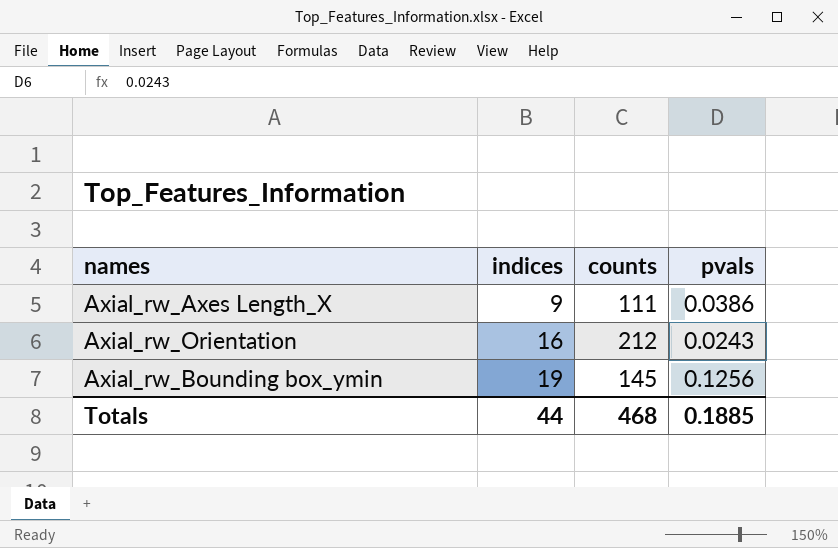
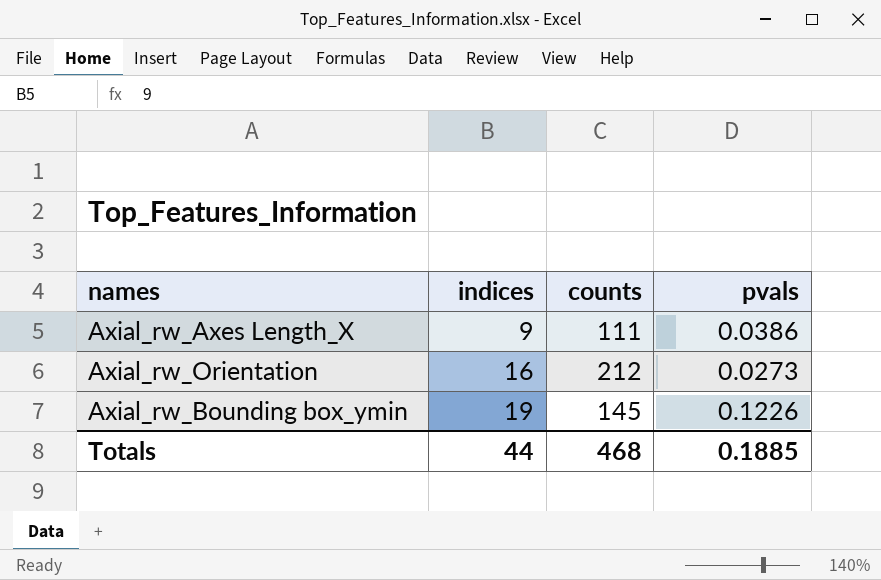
Axial_rw_Orientation | pvals: 0.0243 -> 0.0273
Axial_rw_Bounding box_ymin | pvals: 0.1256 -> 0.1226

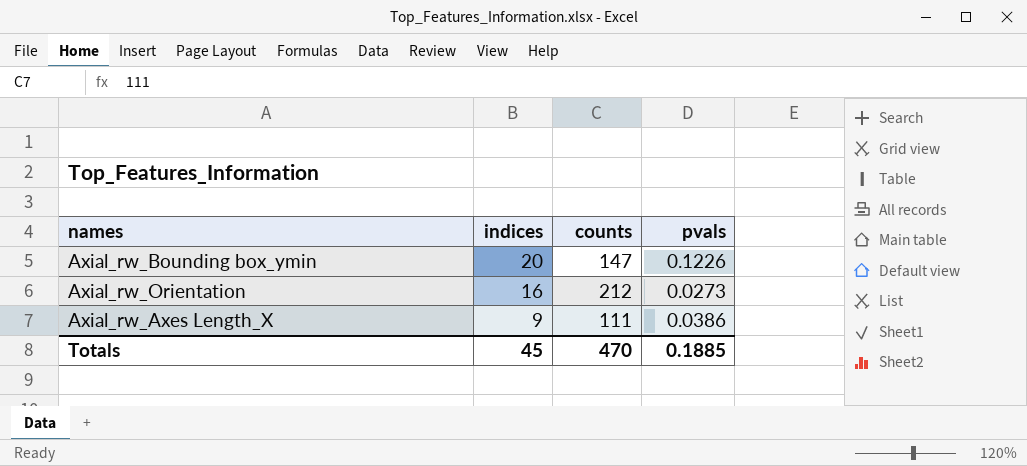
row order: indices ascending -> indices descending
Axial_rw_Bounding box_ymin | indices: 19 -> 20
Axial_rw_Bounding box_ymin | counts: 145 -> 147
Totals | indices: 44 -> 45
Totals | counts: 468 -> 470

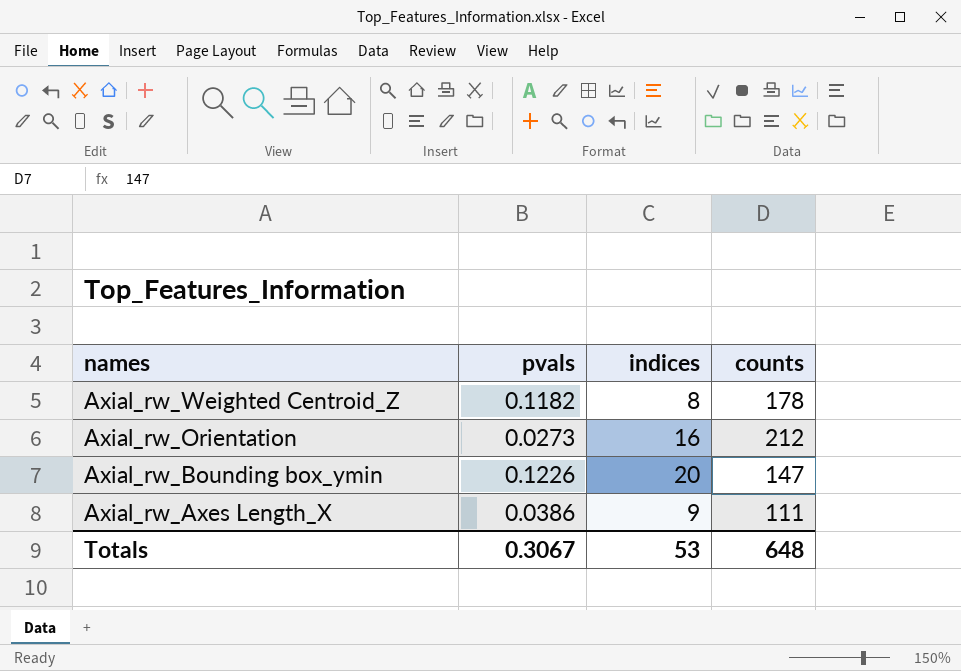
row order: indices descending -> names descending
column pvals | position: 4 -> 2
row Axial_rw_Weighted Centroid_Z: none -> 0.1182 | 8 | 178
Totals | pvals: 0.1885 -> 0.3067
Totals | indices: 45 -> 53
Totals | counts: 470 -> 648

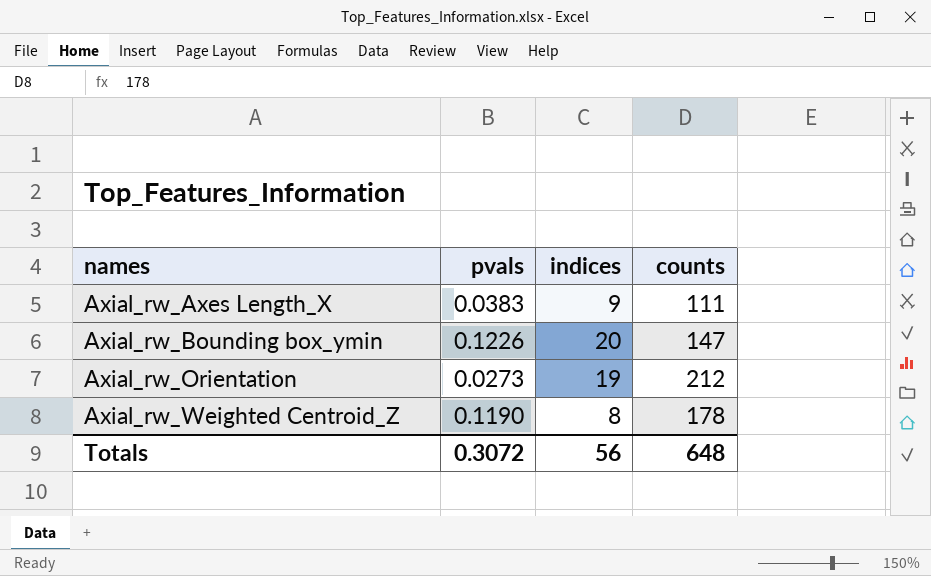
row order: names descending -> names ascending
Axial_rw_Axes Length_X | pvals: 0.0386 -> 0.0383
Axial_rw_Orientation | indices: 16 -> 19
Axial_rw_Weighted Centroid_Z | pvals: 0.1182 -> 0.1190
Totals | pvals: 0.3067 -> 0.3072
Totals | indices: 53 -> 56

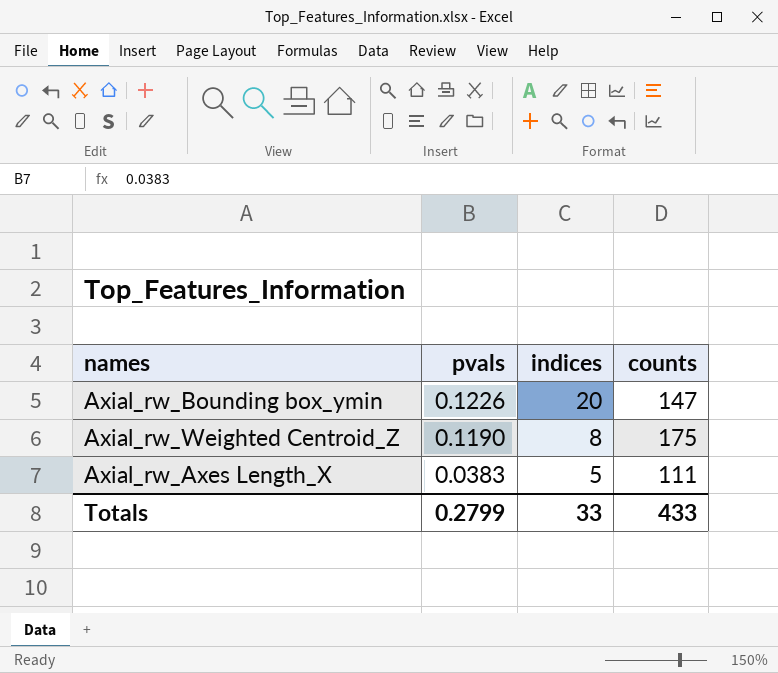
row order: names ascending -> pvals descending
row Axial_rw_Orientation: 0.0273 | 19 | 212 -> none
Axial_rw_Weighted Centroid_Z | counts: 178 -> 175
Axial_rw_Axes Length_X | indices: 9 -> 5
Totals | pvals: 0.3072 -> 0.2799
Totals | indices: 56 -> 33
Totals | counts: 648 -> 433

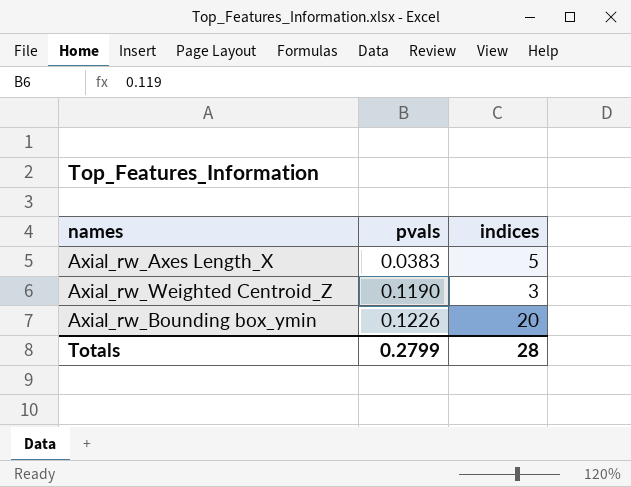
row order: pvals descending -> pvals ascending
column counts | position: 4 -> none
Axial_rw_Weighted Centroid_Z | indices: 8 -> 3
Totals | indices: 33 -> 28

